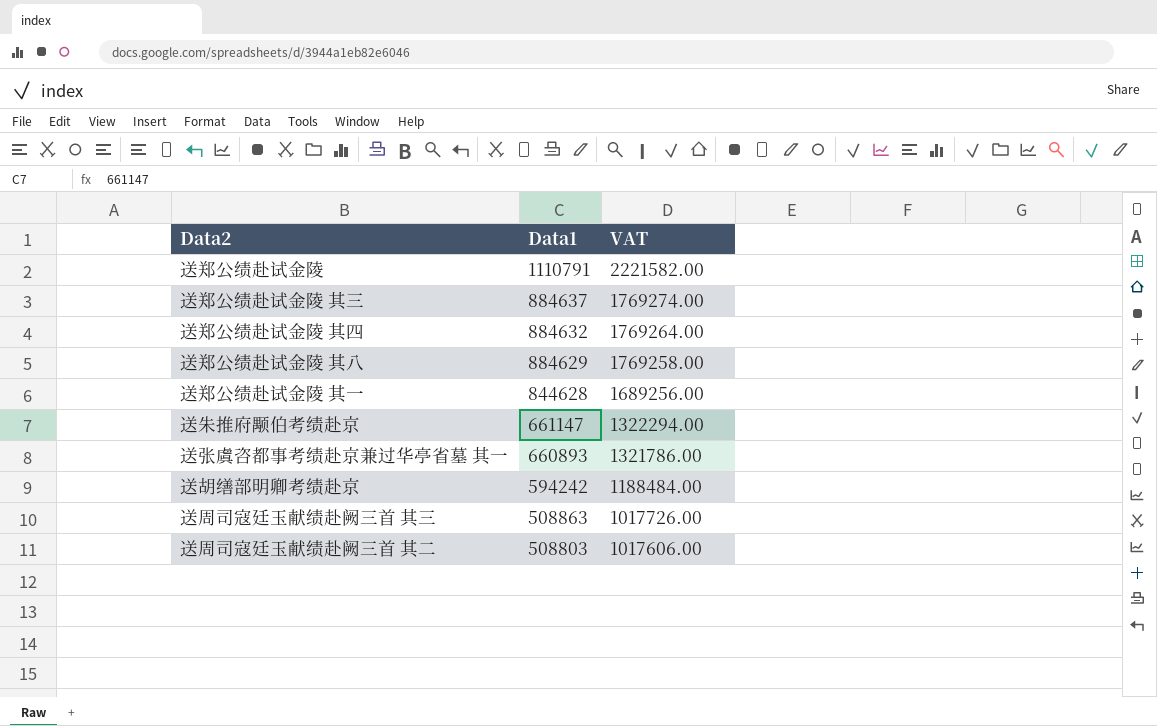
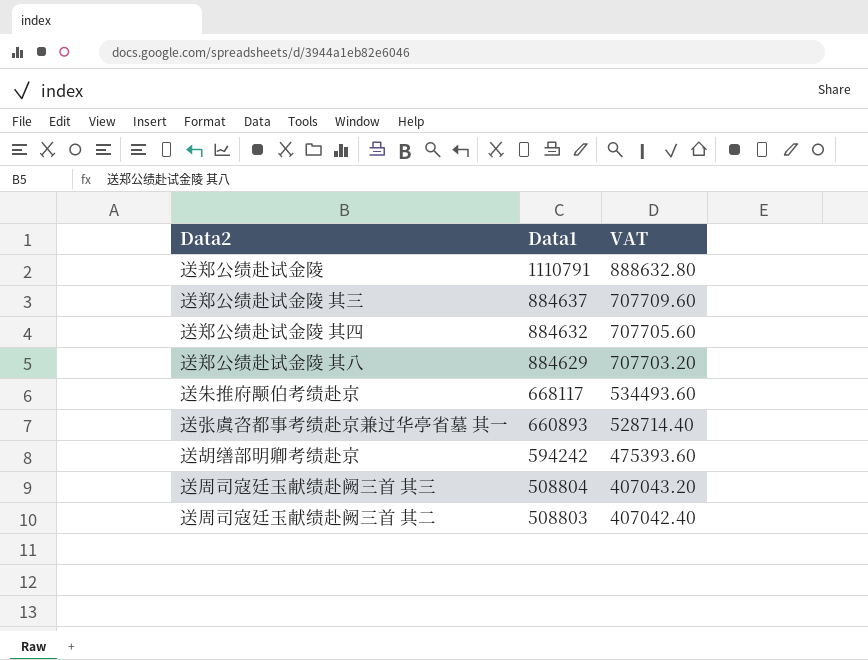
column VAT | formula: [Data1] * 2 -> [Data1] * 0.8
row 送郑公绩赴试金陵 其一: 844628 | 1689256.00 -> none
送朱推府颙伯考绩赴京 | Data1: 661147 -> 668117
送周司寇廷玉献绩赴阙三首 其三 | Data1: 508863 -> 508804

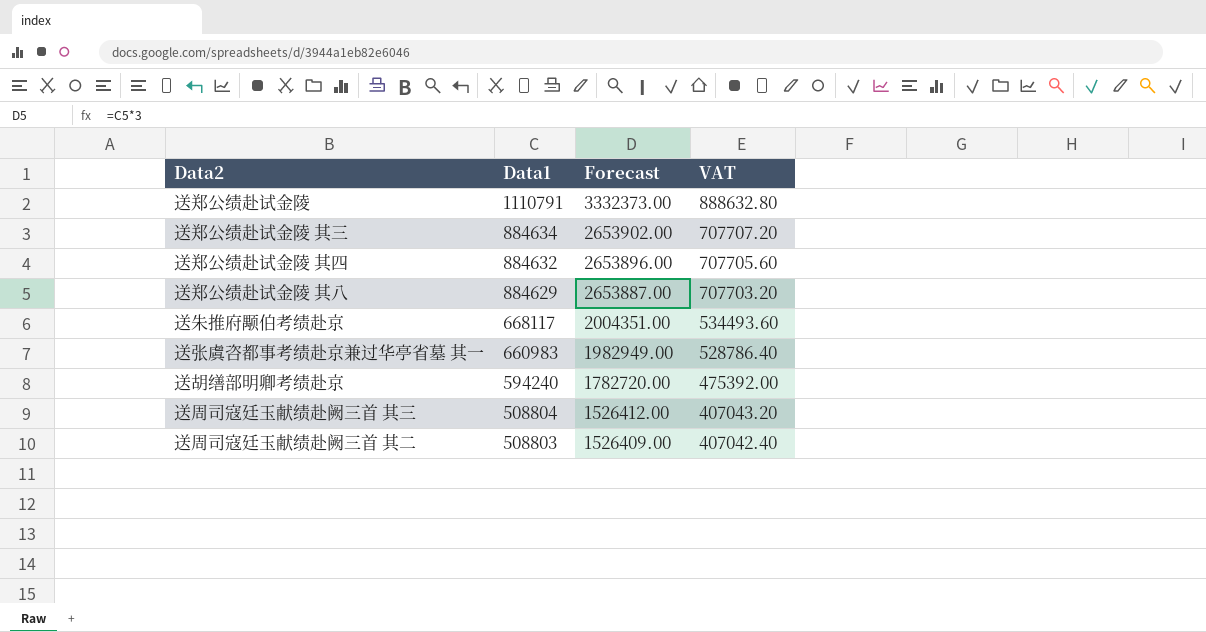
column Forecast | formula: none -> [Data1] * 3
送郑公绩赴试金陵 其三 | Data1: 884637 -> 884634
送郑公绩赴试金陵 其三 | VAT: 707709.60 -> 707707.20
送张虞咨都事考绩赴京兼过华亭省墓 其一 | Data1: 660893 -> 660983
送张虞咨都事考绩赴京兼过华亭省墓 其一 | VAT: 528714.40 -> 528786.40
送胡缮部明卿考绩赴京 | Data1: 594242 -> 594240
送胡缮部明卿考绩赴京 | VAT: 475393.60 -> 475392.00

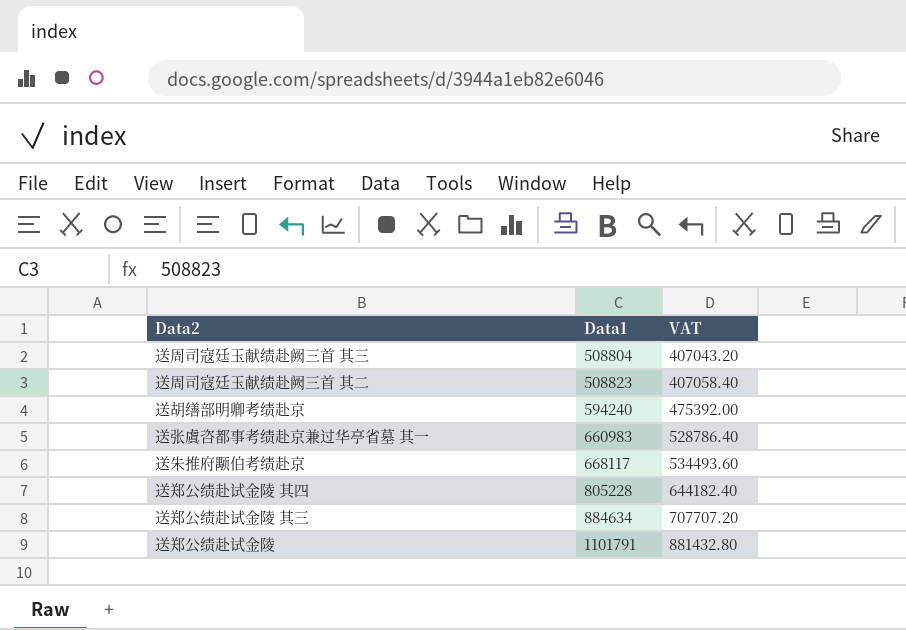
row order: Data1 descending -> Data1 ascending
column Forecast | formula: [Data1] * 3 -> none
row 送郑公绩赴试金陵 其八: 884629 | 2653887.00 | 707703.20 -> none
送周司寇廷玉献绩赴阙三首 其二 | Data1: 508803 -> 508823
送周司寇廷玉献绩赴阙三首 其二 | VAT: 407042.40 -> 407058.40
送郑公绩赴试金陵 其四 | Data1: 884632 -> 805228
送郑公绩赴试金陵 其四 | VAT: 707705.60 -> 644182.40
送郑公绩赴试金陵 | Data1: 1110791 -> 1101791
送郑公绩赴试金陵 | VAT: 888632.80 -> 881432.80

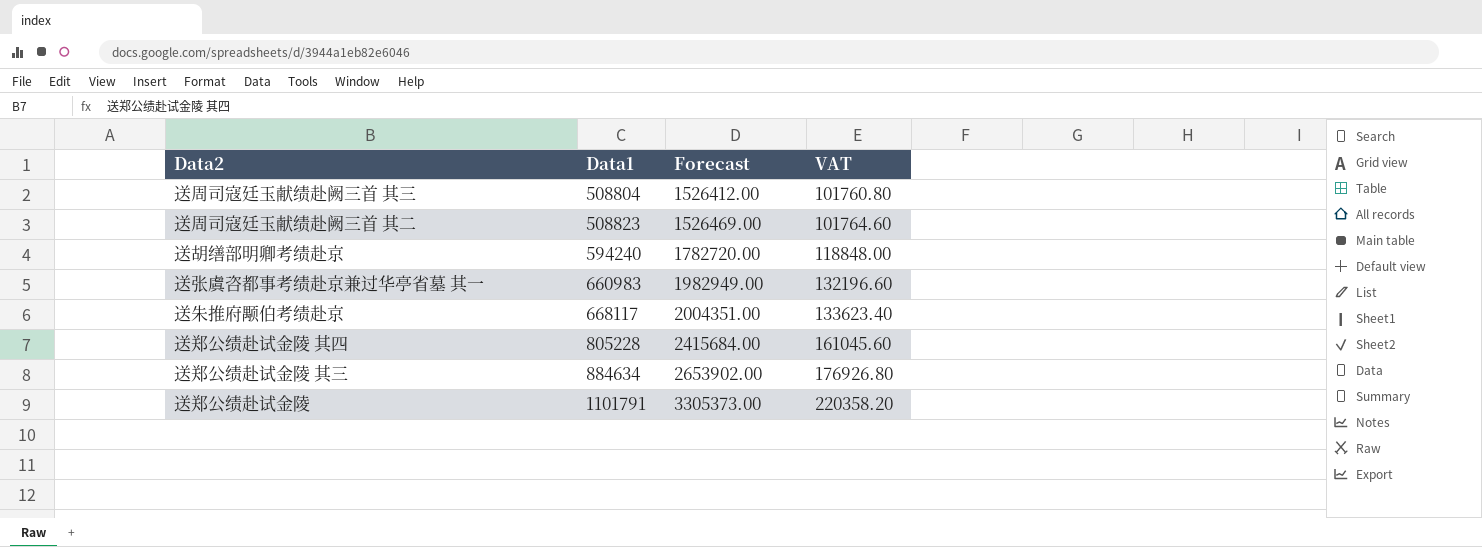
column Forecast | formula: none -> [Data1] * 3
column VAT | formula: [Data1] * 0.8 -> [Data1] * 0.2

